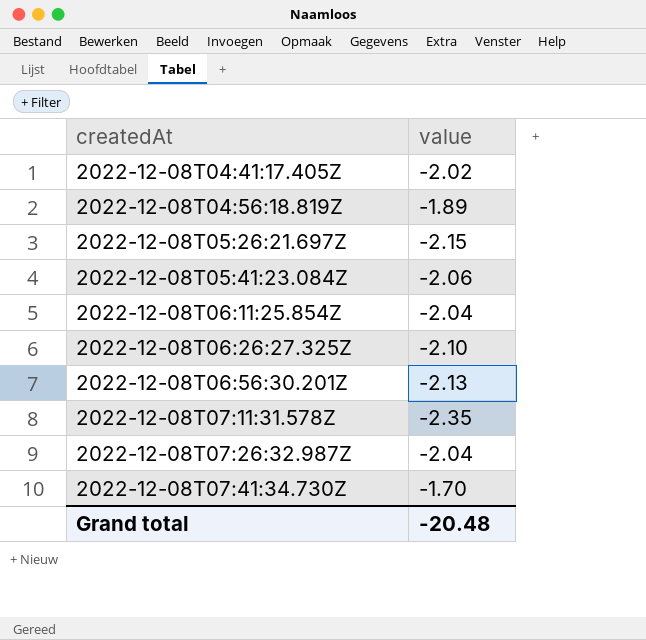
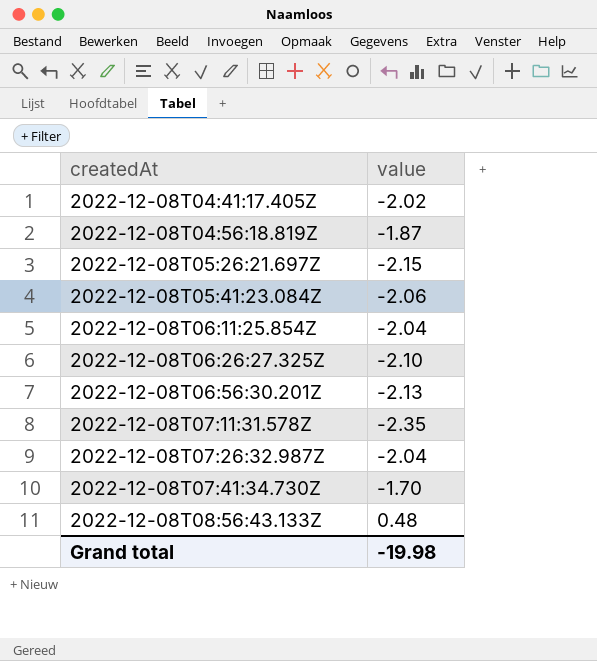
2022-12-08T04:56:18.819Z | value: -1.89 -> -1.87
row 2022-12-08T08:56:43.133Z: none -> 0.48
Grand total | value: -20.48 -> -19.98

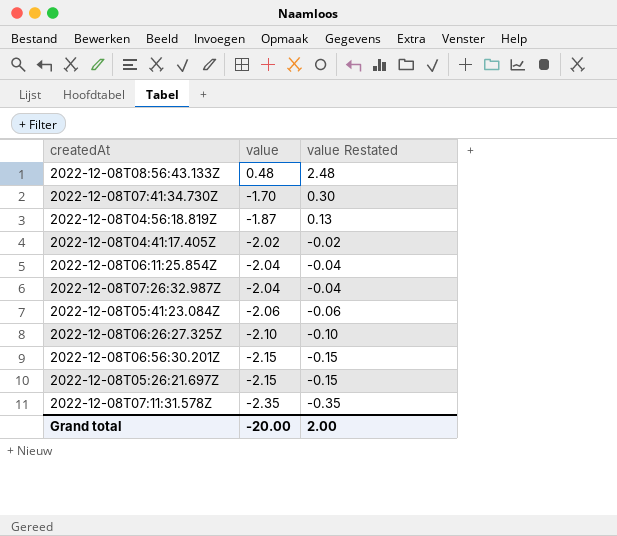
row order: createdAt ascending -> value descending
column value Restated | formula: none -> [value] + 2
2022-12-08T06:56:30.201Z | value: -2.13 -> -2.15
Grand total | value: -19.98 -> -20.00

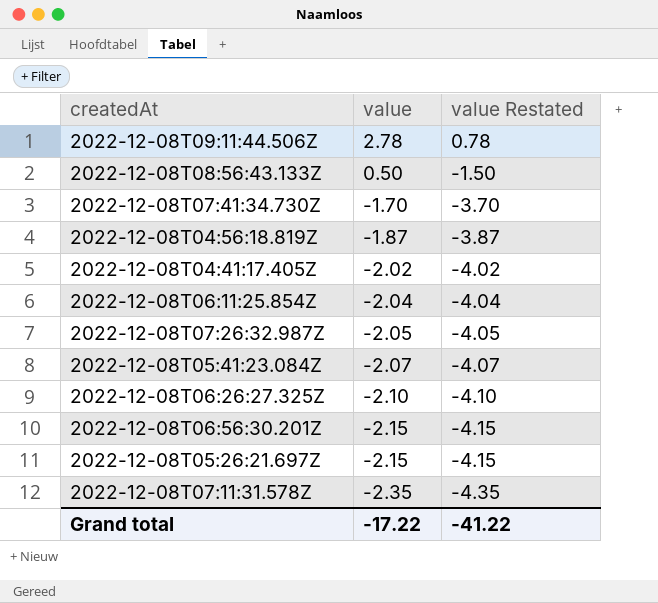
column value Restated | formula: [value] + 2 -> [value] - 2
row 2022-12-08T09:11:44.506Z: none -> 2.78 | 0.78
2022-12-08T08:56:43.133Z | value: 0.48 -> 0.50
2022-12-08T07:26:32.987Z | value: -2.04 -> -2.05
2022-12-08T05:41:23.084Z | value: -2.06 -> -2.07
Grand total | value: -20.00 -> -17.22
Grand total | value Restated: 2.00 -> -41.22

